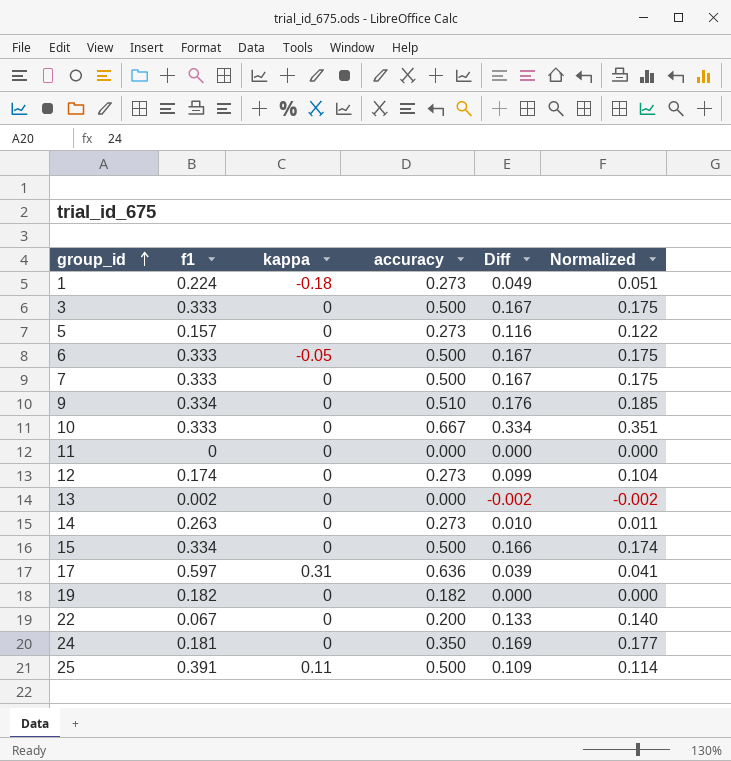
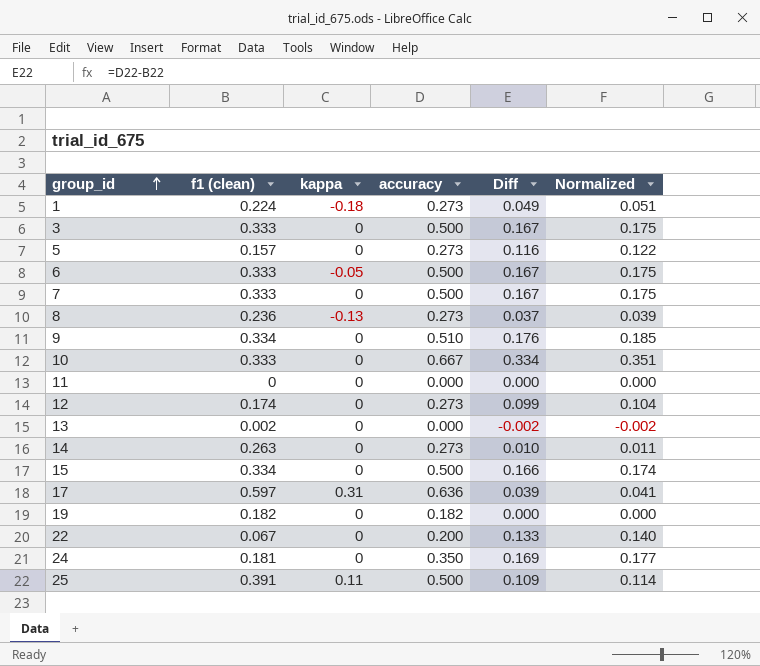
column name: f1 -> f1 (clean)
row 8: none -> 0.236 | -0.13 | 0.273 | 0.037 | 0.039

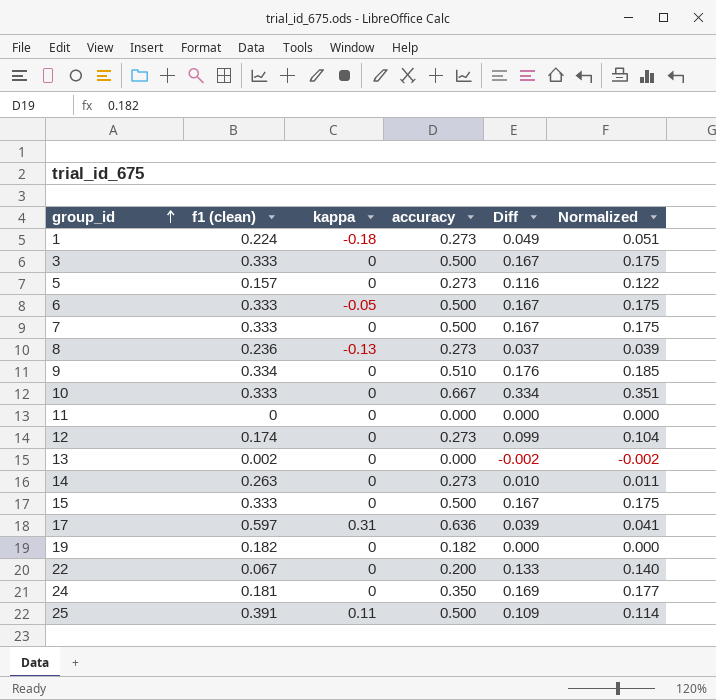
15 | f1 (clean): 0.334 -> 0.333
15 | Diff: 0.166 -> 0.167
15 | Normalized: 0.174 -> 0.175

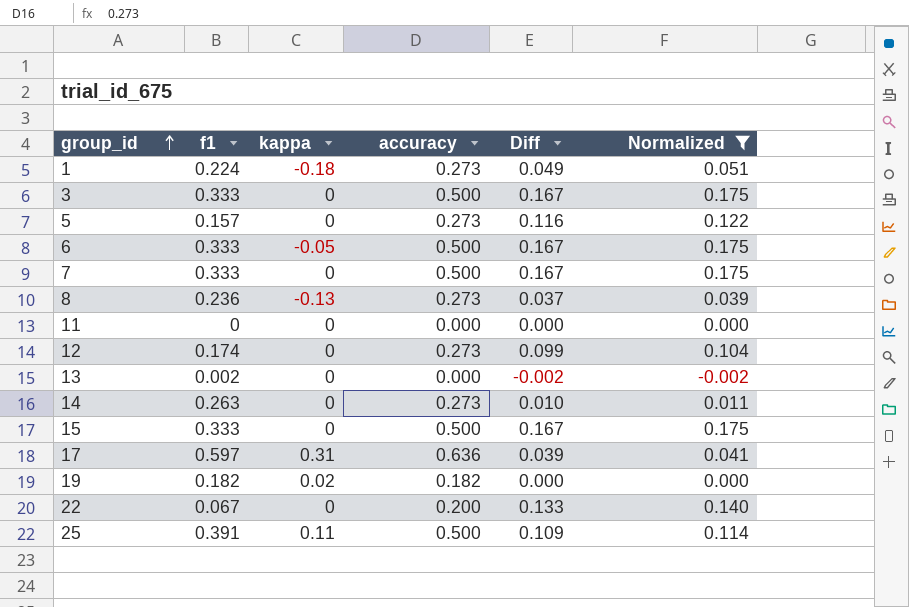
filter: none -> Normalized <= 0.175
column name: f1 (clean) -> f1
19 | kappa: 0 -> 0.02

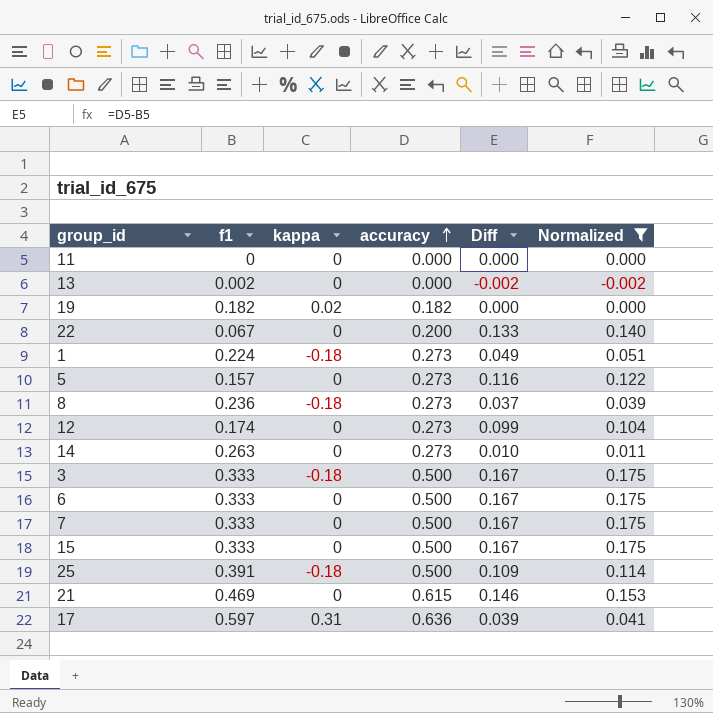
row order: group_id ascending -> accuracy ascending
8 | kappa: -0.13 -> -0.18
3 | kappa: 0 -> -0.18
6 | kappa: -0.05 -> 0
25 | kappa: 0.11 -> -0.18
row 21: none -> 0.469 | 0 | 0.615 | 0.146 | 0.153

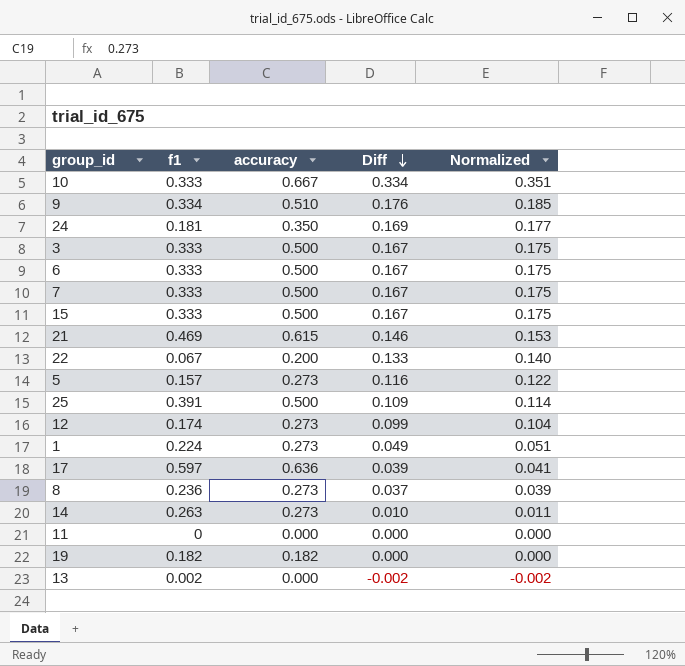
filter: Normalized <= 0.175 -> none
row order: accuracy ascending -> Diff descending
column kappa | position: 3 -> none

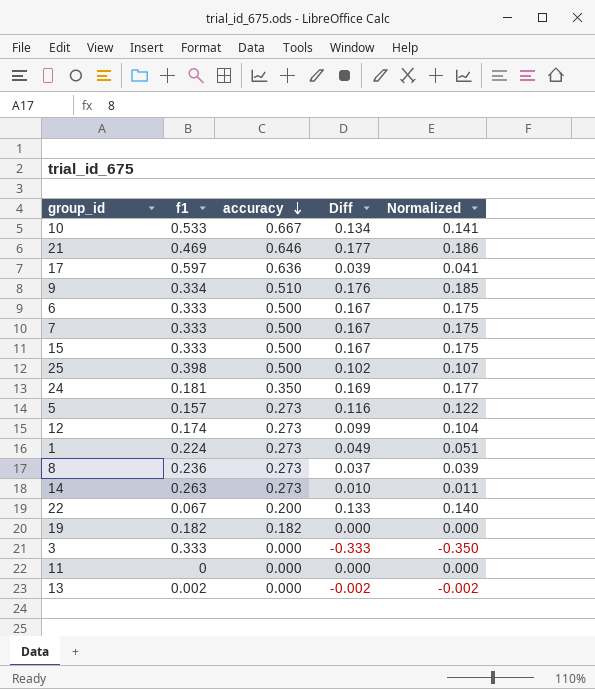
row order: Diff descending -> accuracy descending
10 | f1: 0.333 -> 0.533
10 | Diff: 0.334 -> 0.134
10 | Normalized: 0.351 -> 0.141
21 | accuracy: 0.615 -> 0.646
21 | Diff: 0.146 -> 0.177
21 | Normalized: 0.153 -> 0.186
25 | f1: 0.391 -> 0.398
25 | Diff: 0.109 -> 0.102
25 | Normalized: 0.114 -> 0.107
3 | accuracy: 0.500 -> 0.000
3 | Diff: 0.167 -> -0.333
3 | Normalized: 0.175 -> -0.350

